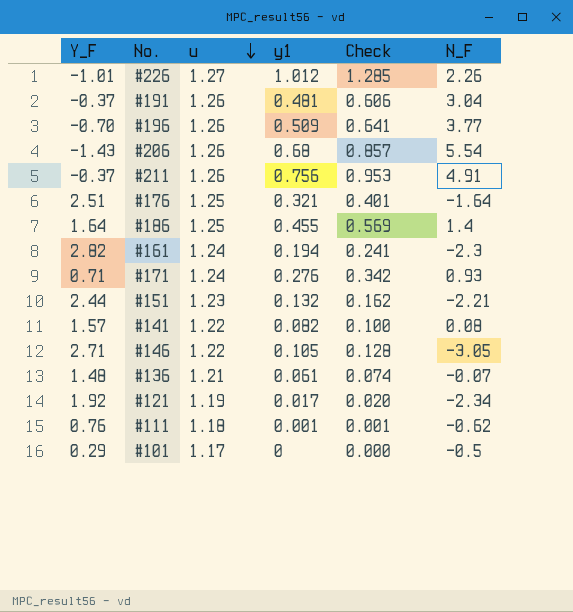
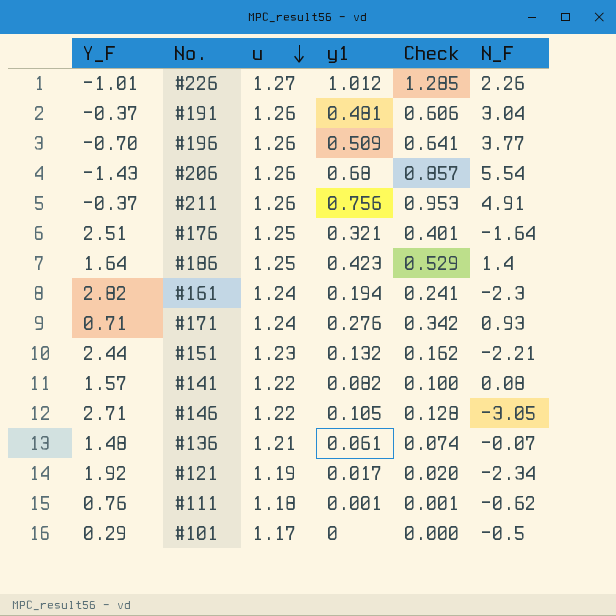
#186 | y1: 0.455 -> 0.423
#186 | Check: 0.569 -> 0.529

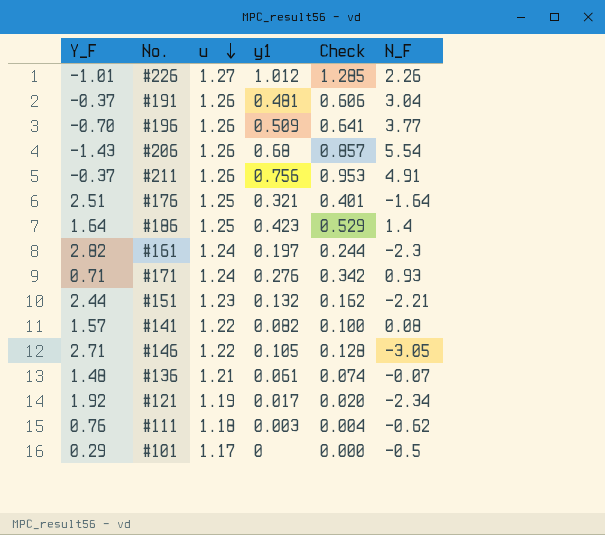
#161 | y1: 0.194 -> 0.197
#161 | Check: 0.241 -> 0.244
#111 | y1: 0.001 -> 0.003
#111 | Check: 0.001 -> 0.004

